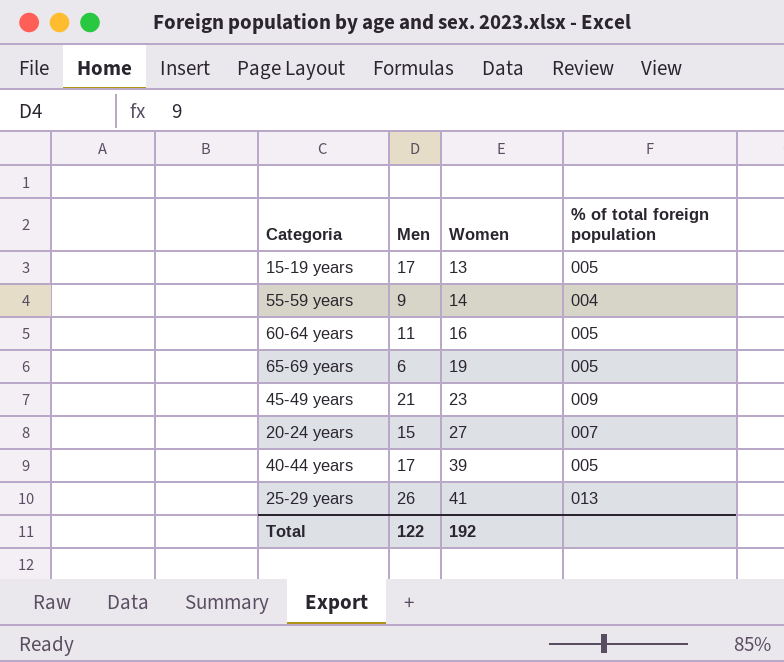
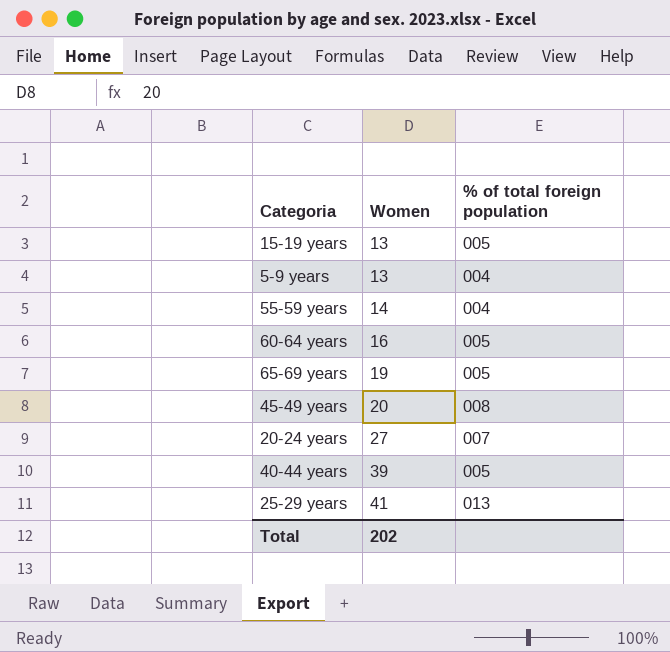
column Men | position: 2 -> none
row 5-9 years: none -> 13 | 004
45-49 years | Women: 23 -> 20
45-49 years | % of total foreign population: 009 -> 008
Total | Women: 192 -> 202

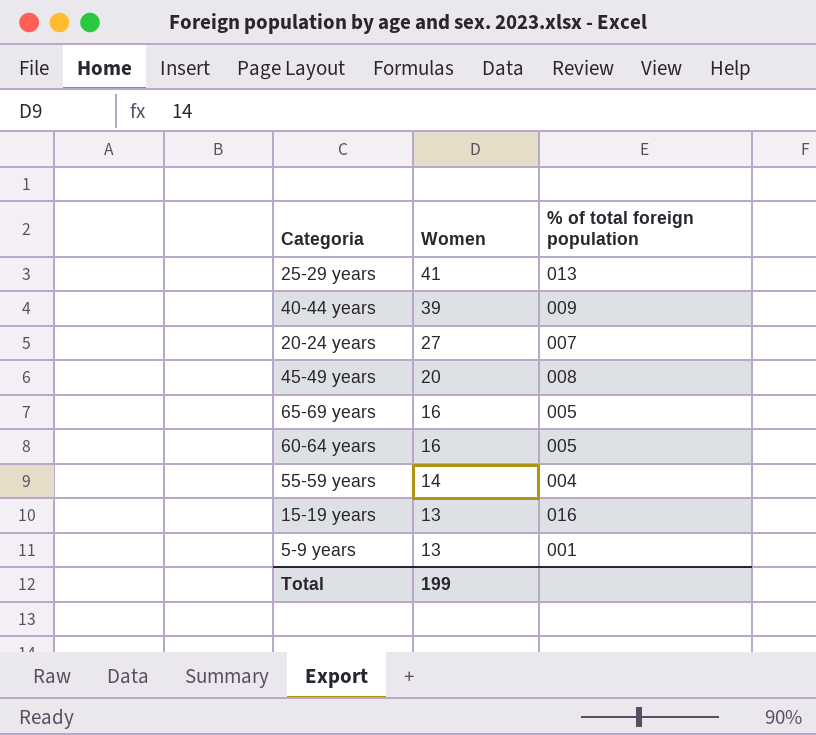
row order: Women ascending -> Women descending
40-44 years | % of total foreign population: 005 -> 009
65-69 years | Women: 19 -> 16
15-19 years | % of total foreign population: 005 -> 016
5-9 years | % of total foreign population: 004 -> 001
Total | Women: 202 -> 199

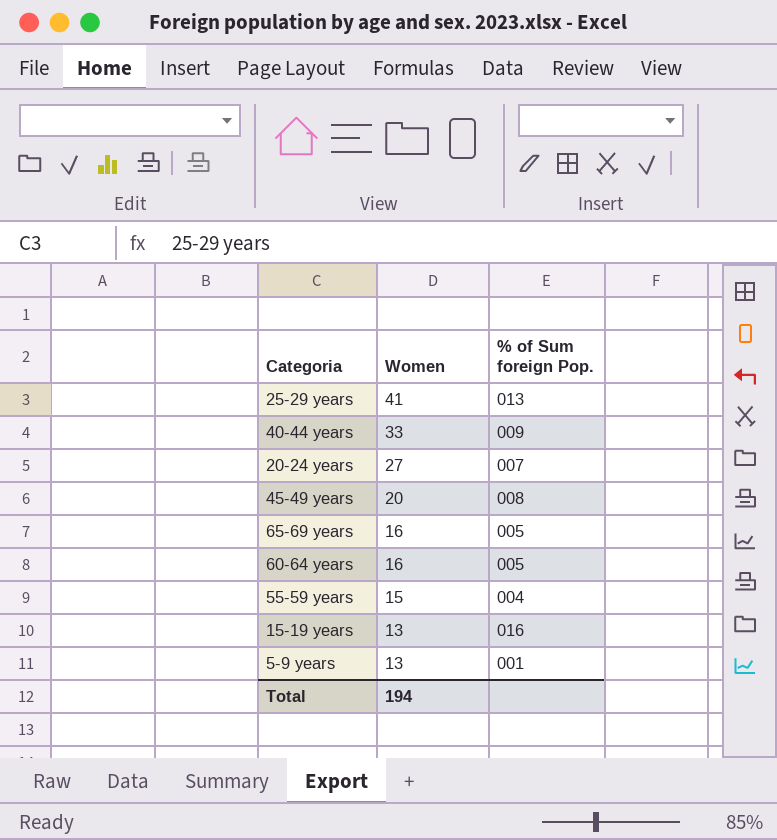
column name: % of total foreign population -> % of Sum foreign Pop.
40-44 years | Women: 39 -> 33
55-59 years | Women: 14 -> 15
Total | Women: 199 -> 194

